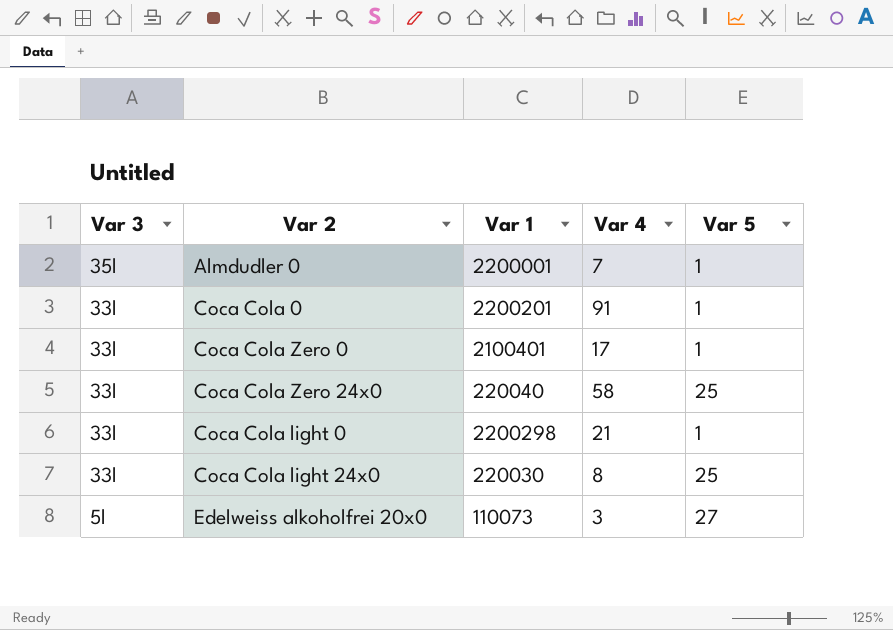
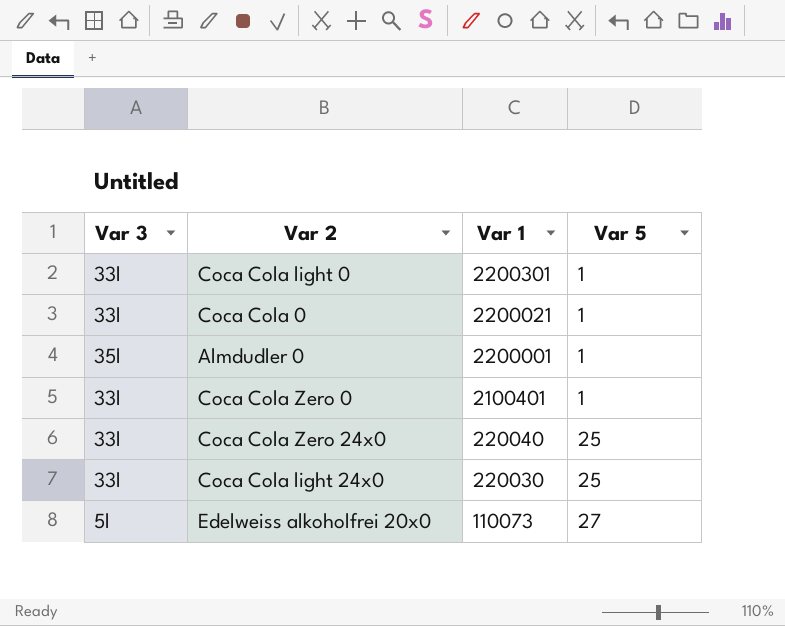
row order: Var 3 descending -> Var 1 descending
column Var 4 | position: 4 -> none
Coca Cola light 0 | Var 1: 2200298 -> 2200301
Coca Cola 0 | Var 1: 2200201 -> 2200021

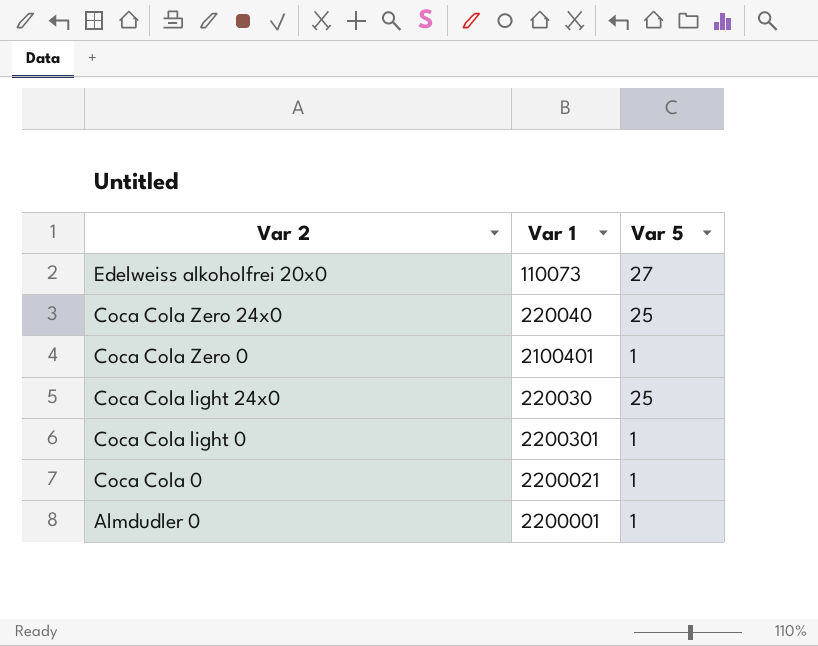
row order: Var 1 descending -> Var 2 descending
column Var 3 | position: 1 -> none

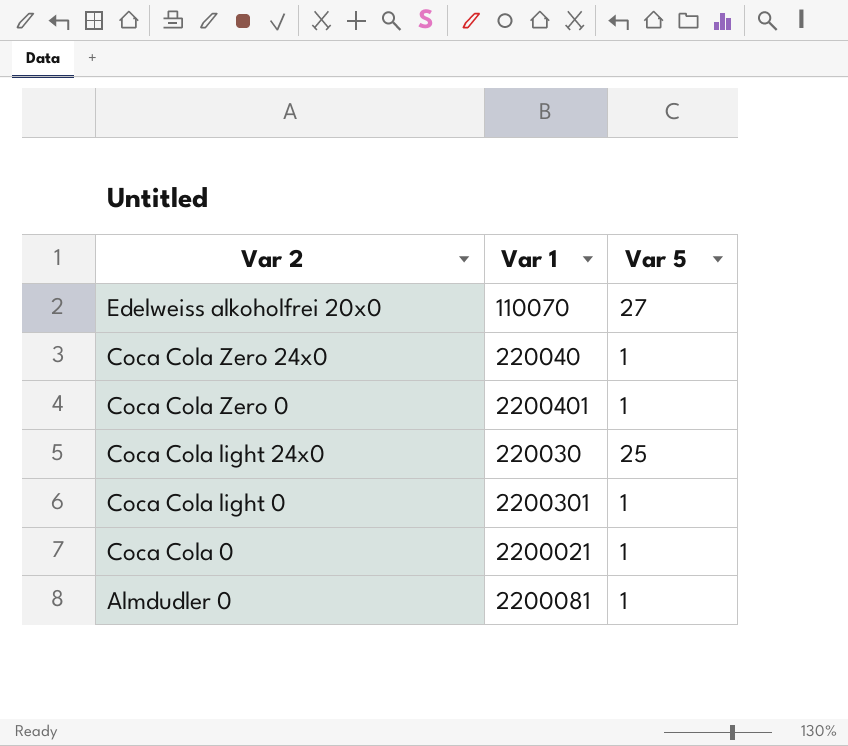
Edelweiss alkoholfrei 20x0 | Var 1: 110073 -> 110070
Coca Cola Zero 24x0 | Var 5: 25 -> 1
Coca Cola Zero 0 | Var 1: 2100401 -> 2200401
Almdudler 0 | Var 1: 2200001 -> 2200081

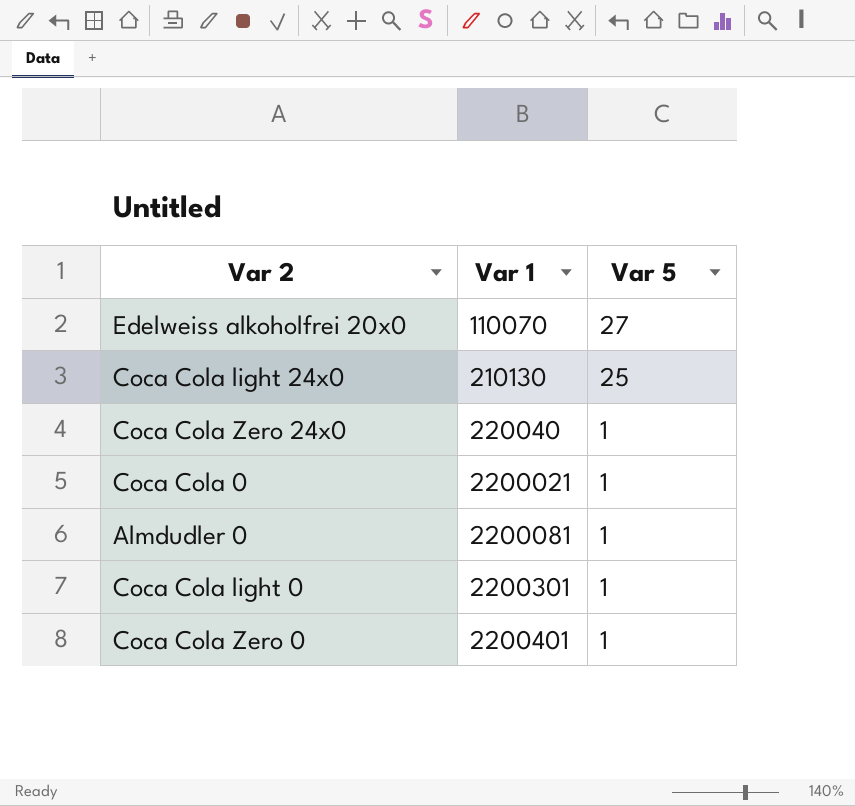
row order: Var 2 descending -> Var 1 ascending
Coca Cola light 24x0 | Var 1: 220030 -> 210130

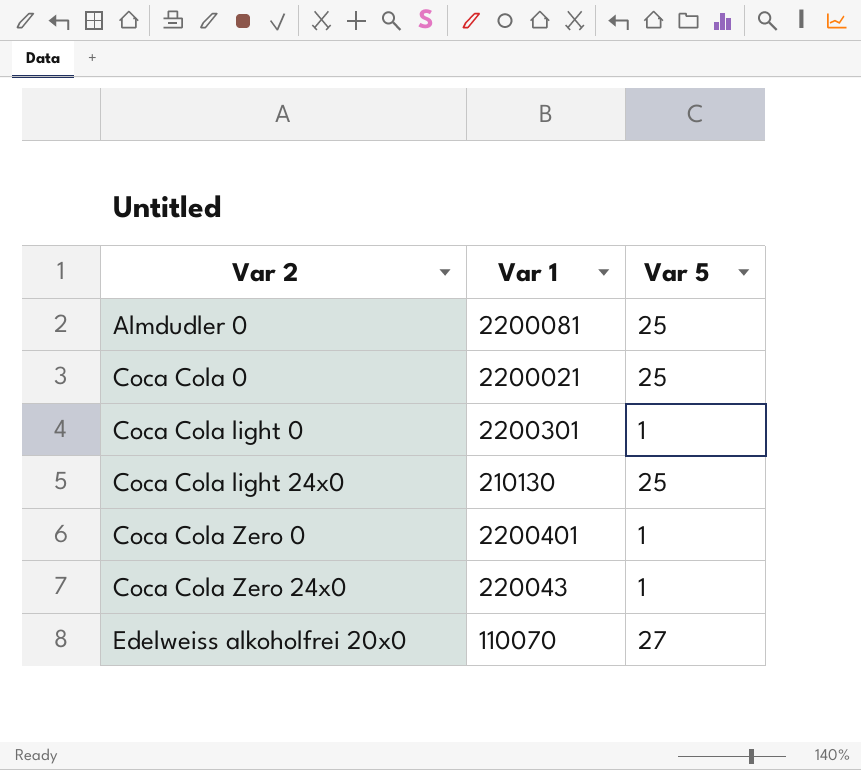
row order: Var 1 ascending -> Var 2 ascending
Almdudler 0 | Var 5: 1 -> 25
Coca Cola 0 | Var 5: 1 -> 25
Coca Cola Zero 24x0 | Var 1: 220040 -> 220043

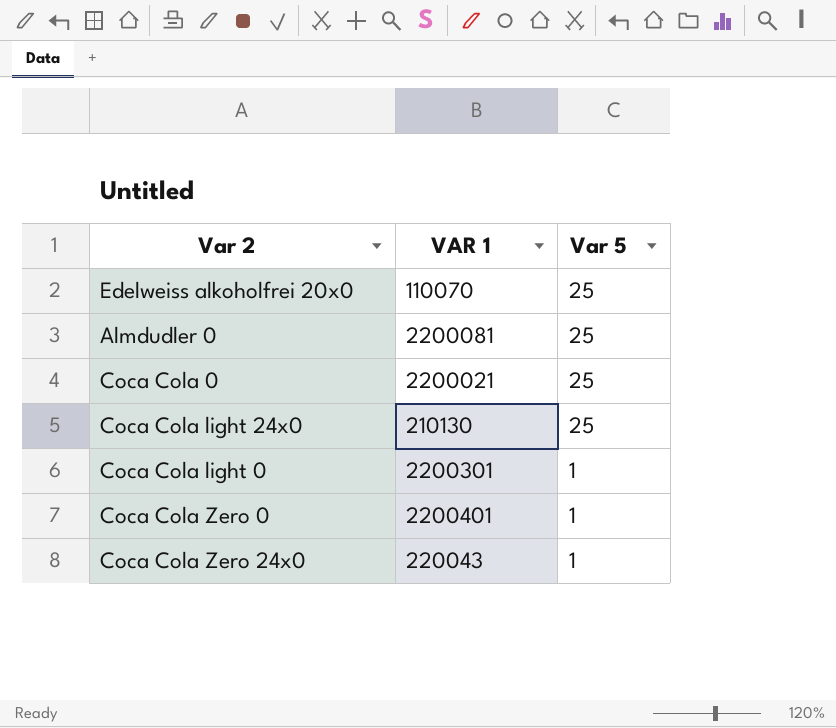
row order: Var 2 ascending -> Var 5 descending
column name: Var 1 -> VAR 1
Edelweiss alkoholfrei 20x0 | Var 5: 27 -> 25

